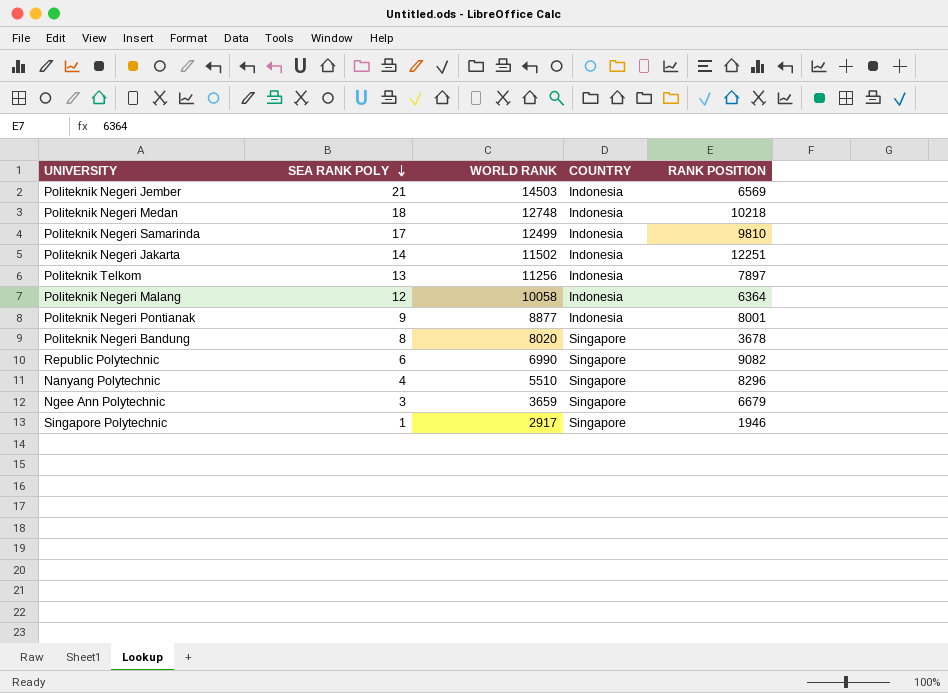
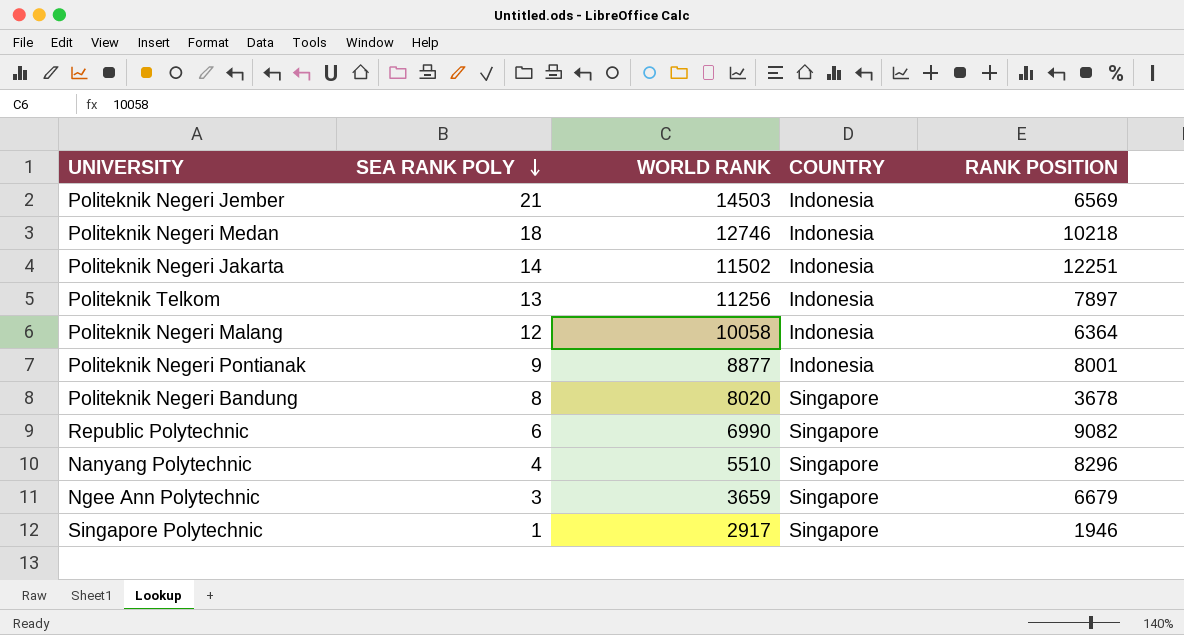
row Politeknik Negeri Samarinda: 17 | 12499 | Indonesia | 9810 -> none
Politeknik Negeri Medan | WORLD RANK: 12748 -> 12746

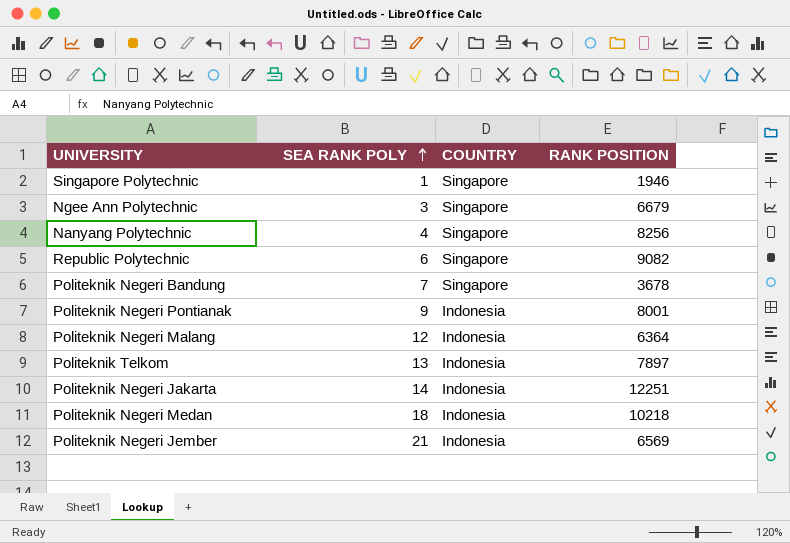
row order: SEA RANK POLY descending -> SEA RANK POLY ascending
column WORLD RANK | position: 3 -> none
Nanyang Polytechnic | RANK POSITION: 8296 -> 8256
Politeknik Negeri Bandung | SEA RANK POLY: 8 -> 7

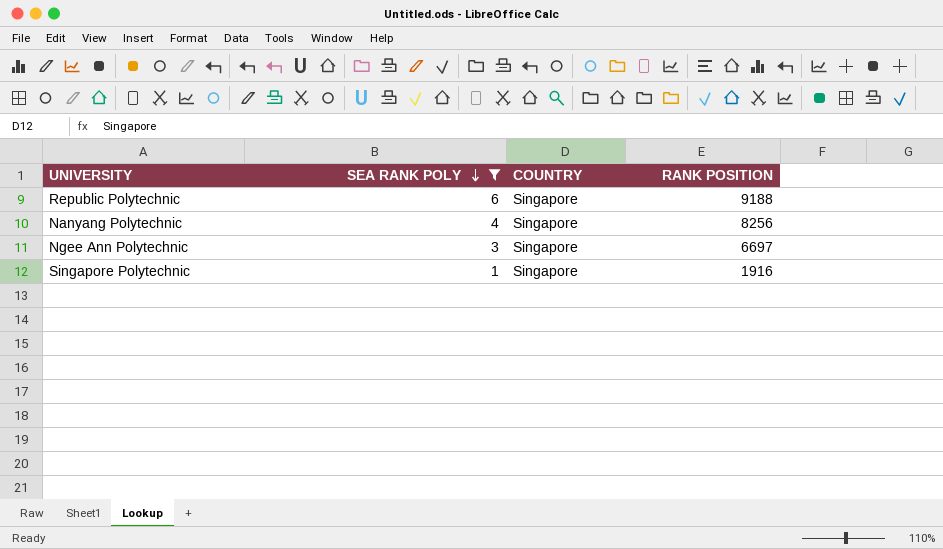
filter: none -> SEA RANK POLY <= 6
row order: SEA RANK POLY ascending -> SEA RANK POLY descending
Republic Polytechnic | RANK POSITION: 9082 -> 9188
Ngee Ann Polytechnic | RANK POSITION: 6679 -> 6697
Singapore Polytechnic | RANK POSITION: 1946 -> 1916

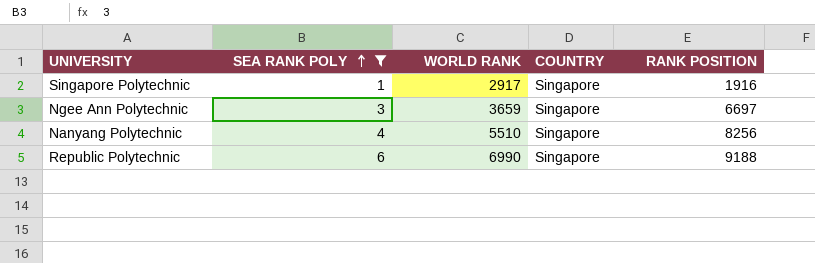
row order: SEA RANK POLY descending -> SEA RANK POLY ascending
column WORLD RANK | position: none -> 3

